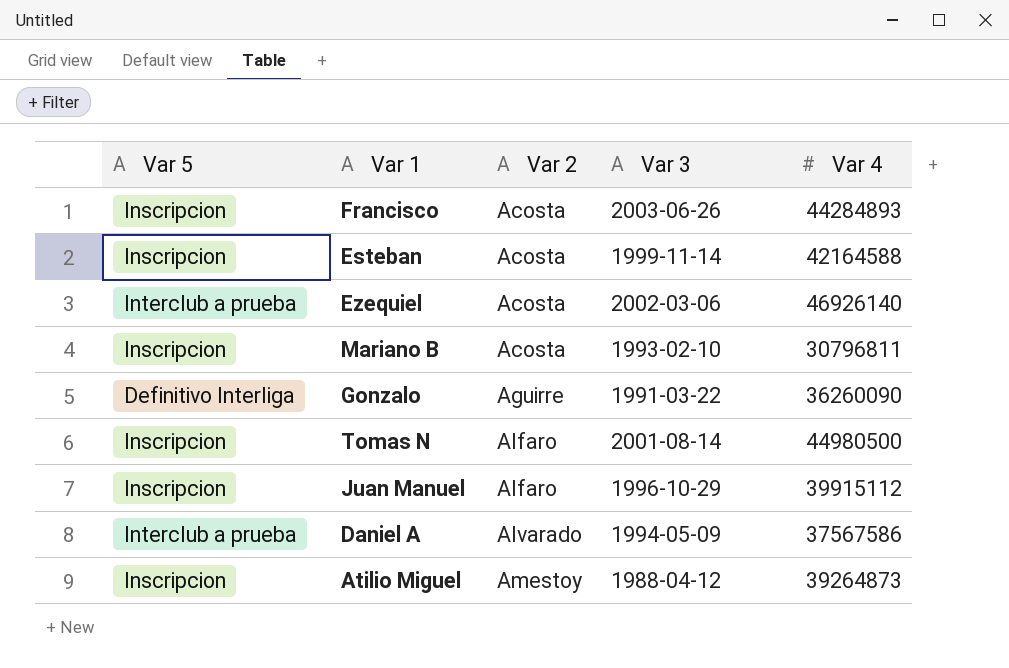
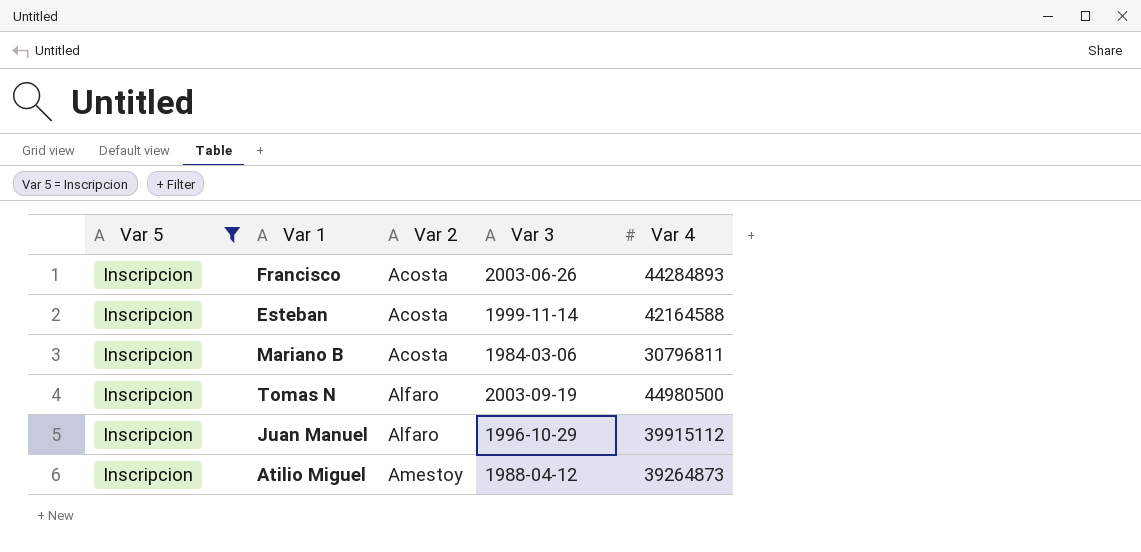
filter: none -> Var 5 = Inscripcion
Mariano B | Var 3: 1993-02-10 -> 1984-03-06
Tomas N | Var 3: 2001-08-14 -> 2003-09-19

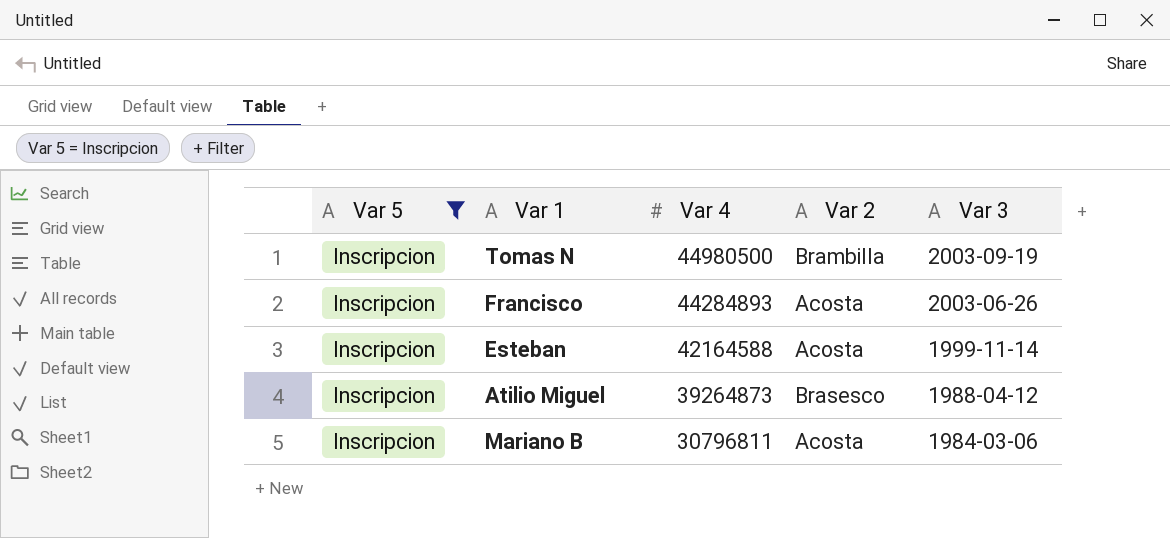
row order: Var 2 ascending -> Var 4 descending
column Var 4 | position: 5 -> 3
row Juan Manuel: Inscripcion | Alfaro | 1996-10-29 | 39915112 -> none
Tomas N | Var 2: Alfaro -> Brambilla
Atilio Miguel | Var 2: Amestoy -> Brasesco

